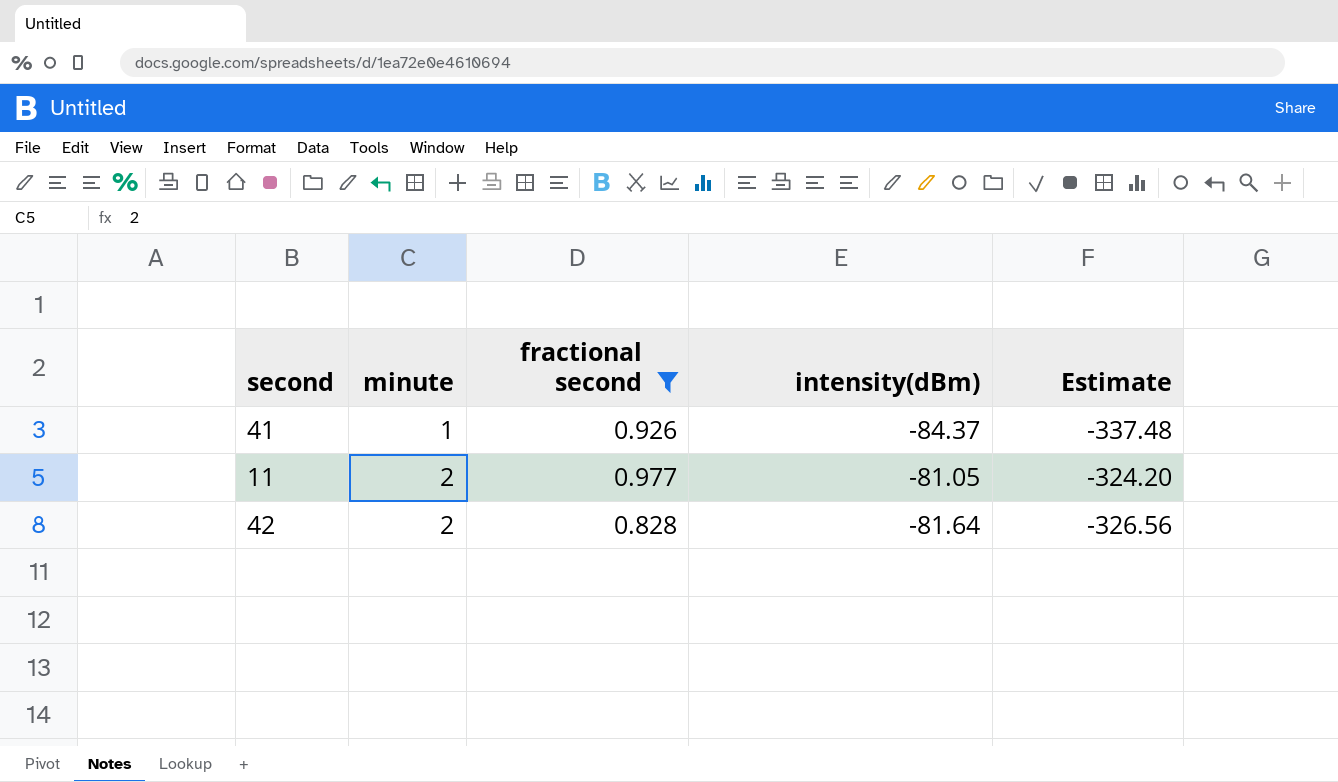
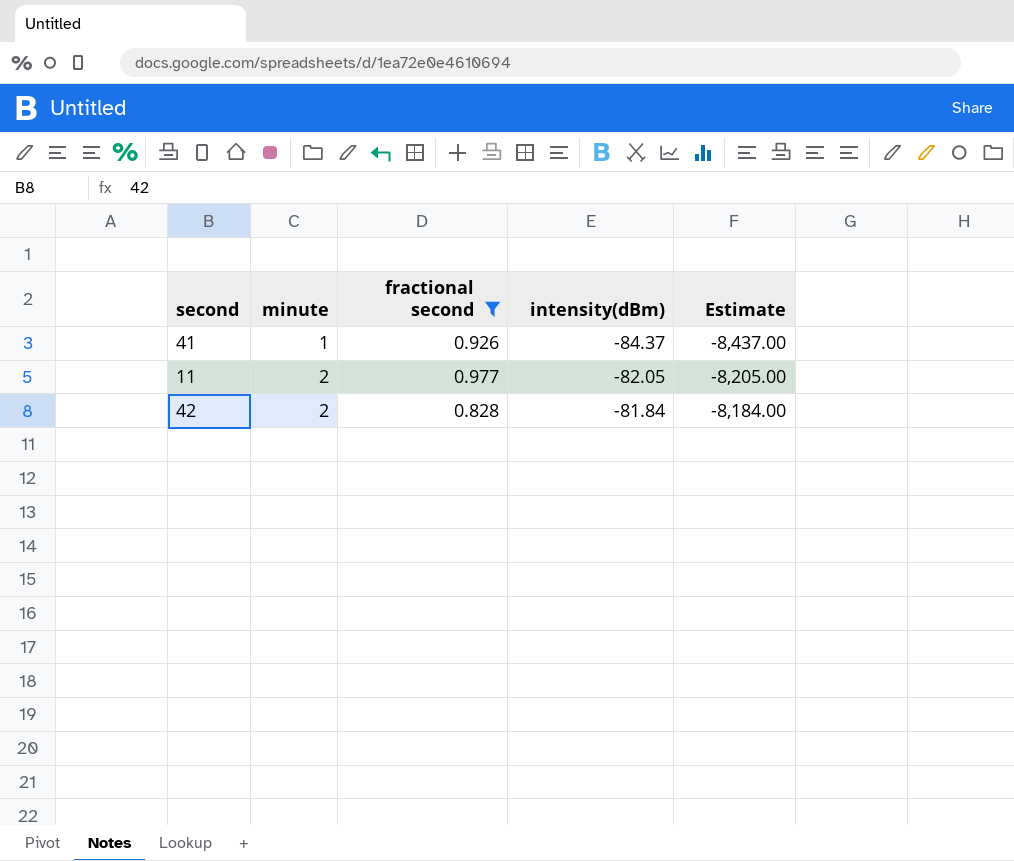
column Estimate | formula: [intensity(dBm)] * 4 -> [intensity(dBm)] * 100
11 | intensity(dBm): -81.05 -> -82.05
42 | intensity(dBm): -81.64 -> -81.84

